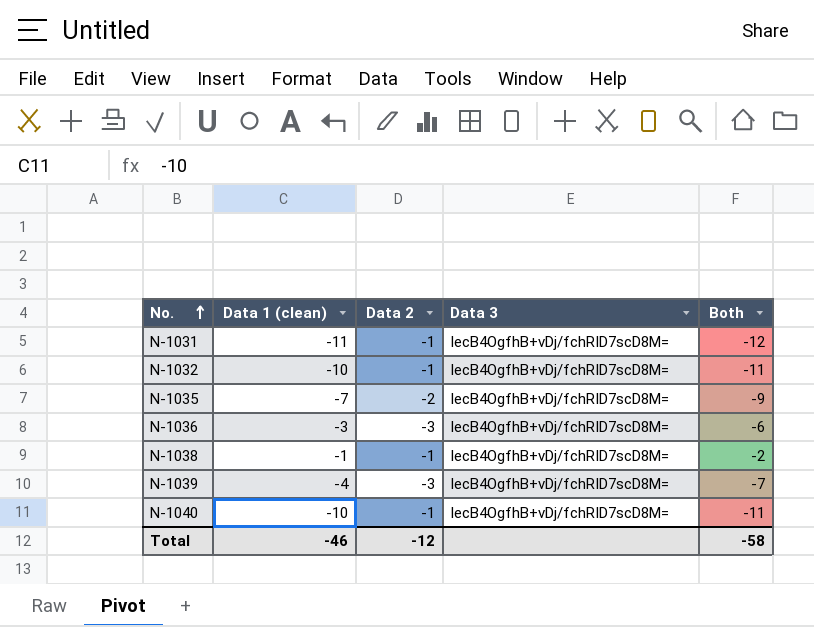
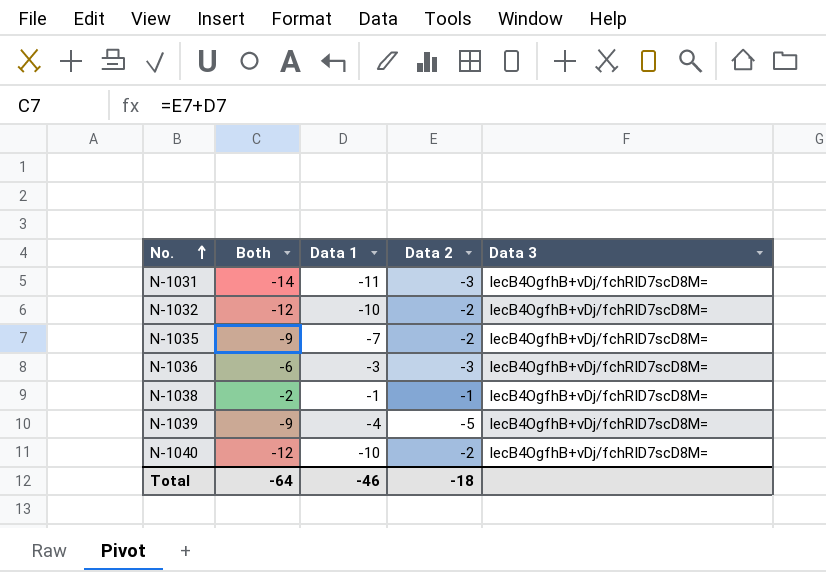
column Both | position: 5 -> 2
column name: Data 1 (clean) -> Data 1
N-1031 | Both: -12 -> -14
N-1031 | Data 2: -1 -> -3
N-1032 | Both: -11 -> -12
N-1032 | Data 2: -1 -> -2
N-1039 | Both: -7 -> -9
N-1039 | Data 2: -3 -> -5
N-1040 | Both: -11 -> -12
N-1040 | Data 2: -1 -> -2
Total | Both: -58 -> -64
Total | Data 2: -12 -> -18

